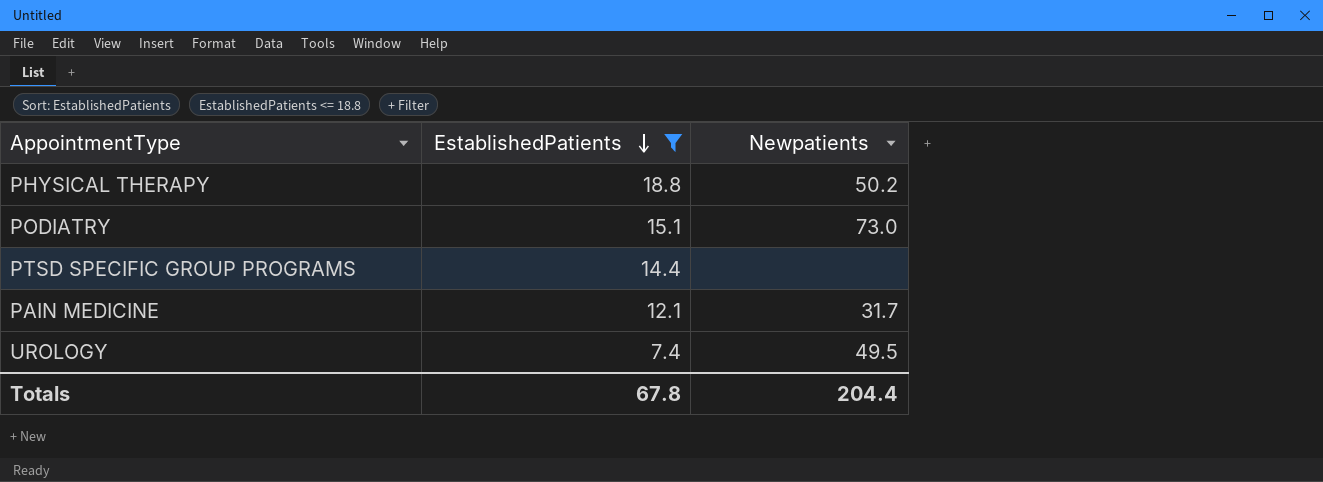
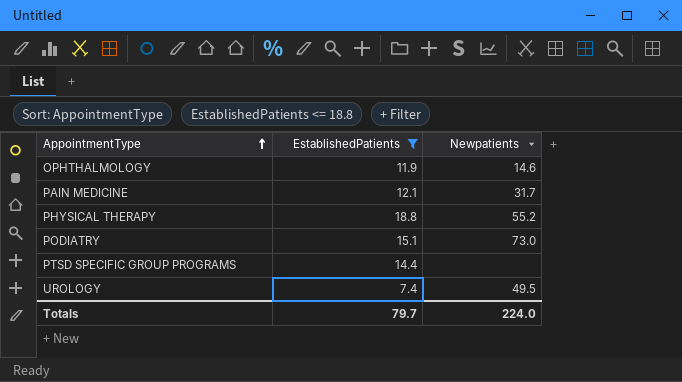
row order: EstablishedPatients descending -> AppointmentType ascending
row OPHTHALMOLOGY: none -> 11.9 | 14.6
PHYSICAL THERAPY | Newpatients: 50.2 -> 55.2
Totals | EstablishedPatients: 67.8 -> 79.7
Totals | Newpatients: 204.4 -> 224.0

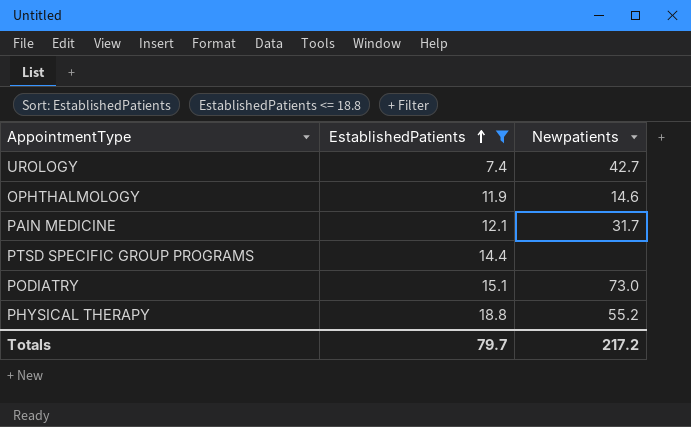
row order: AppointmentType ascending -> EstablishedPatients ascending
UROLOGY | Newpatients: 49.5 -> 42.7
Totals | Newpatients: 224.0 -> 217.2

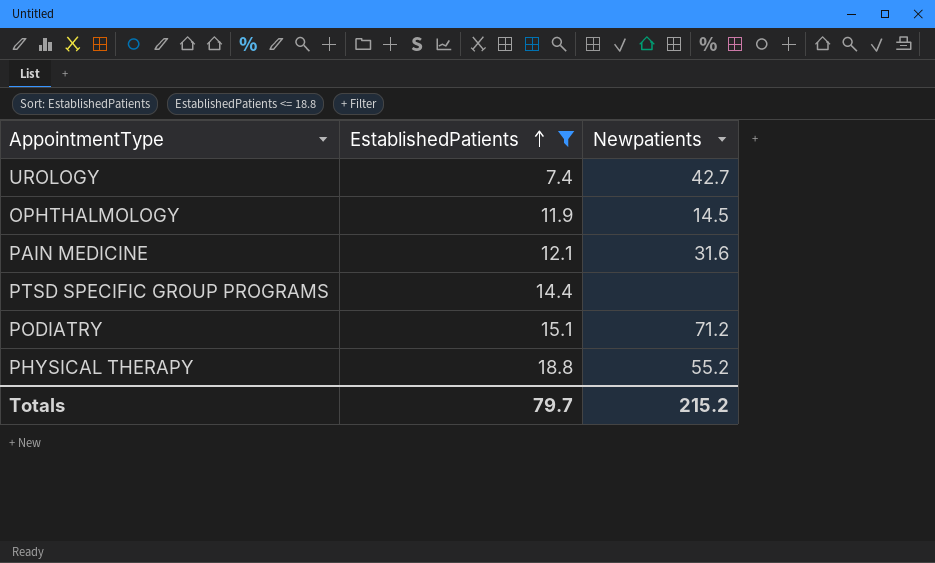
OPHTHALMOLOGY | Newpatients: 14.6 -> 14.5
PAIN MEDICINE | Newpatients: 31.7 -> 31.6
PODIATRY | Newpatients: 73.0 -> 71.2
Totals | Newpatients: 217.2 -> 215.2

